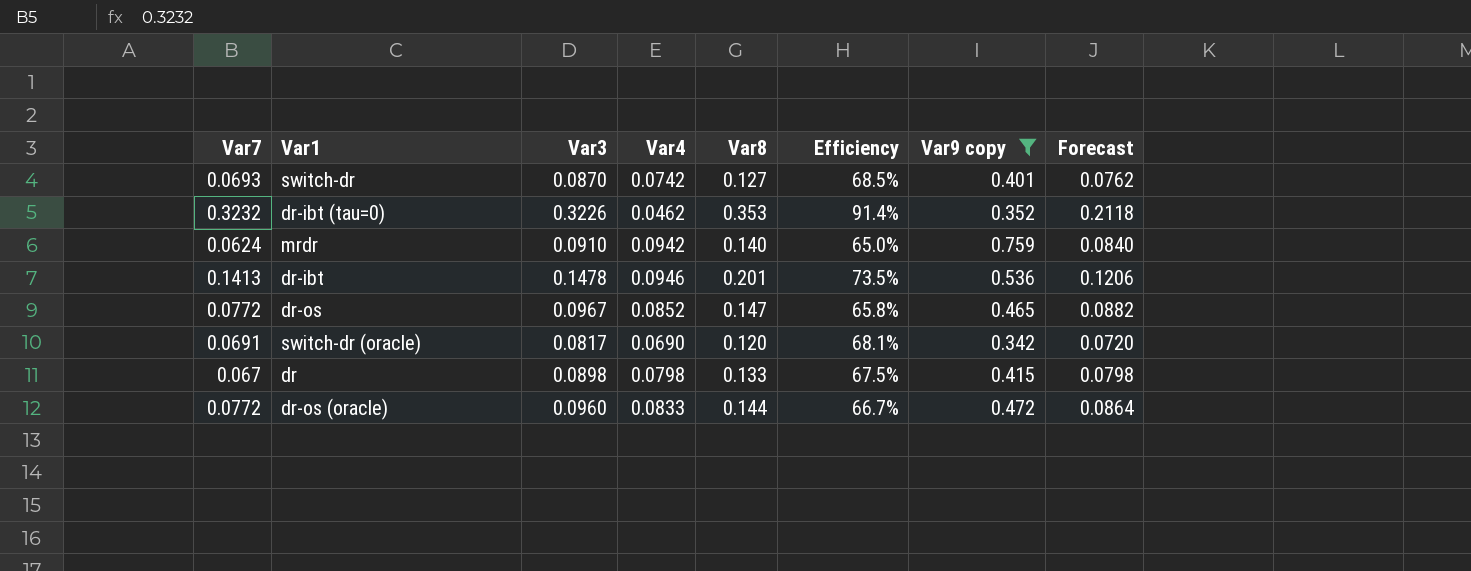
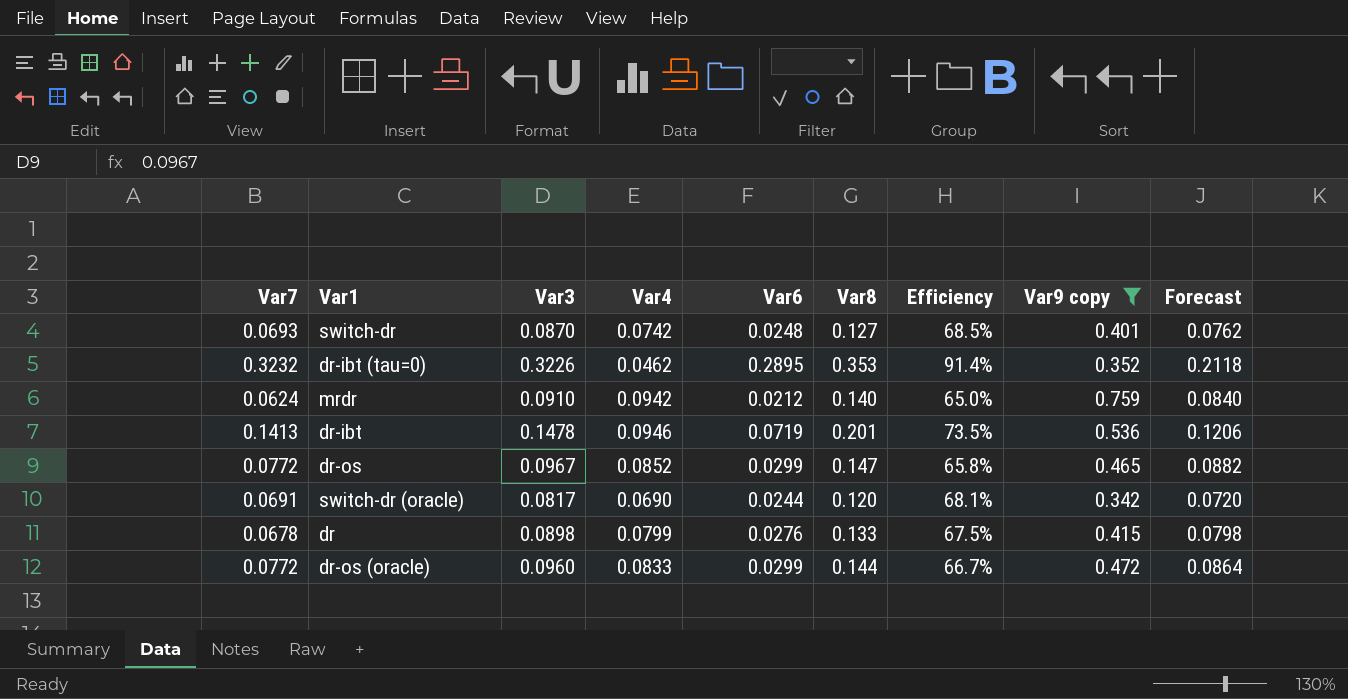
column Var6 | position: none -> 5
dr | Var7: 0.067 -> 0.0678
dr | Var4: 0.0798 -> 0.0799

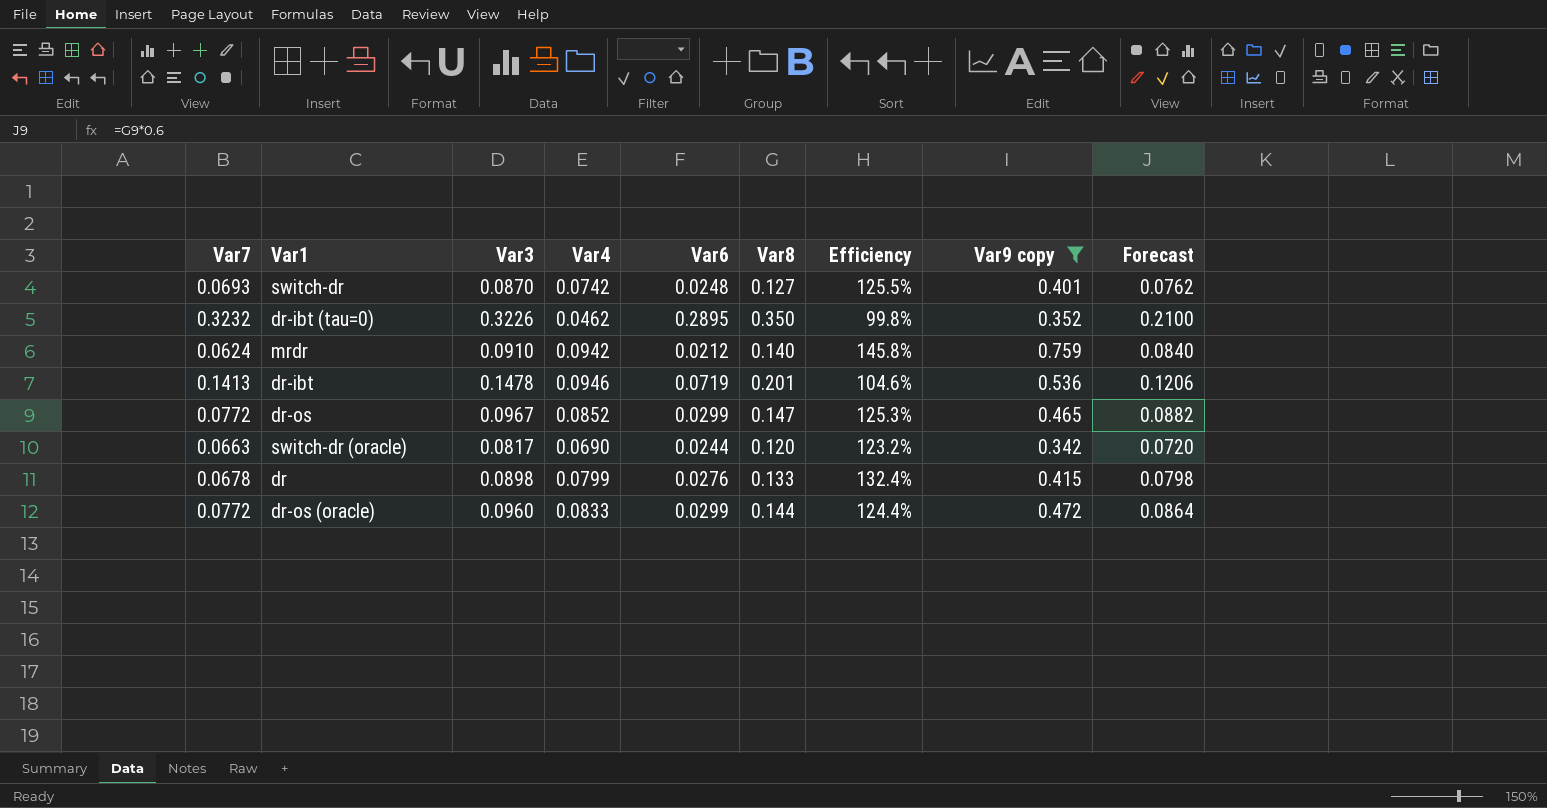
column Efficiency | formula: [Var3] / [Var8] -> [Var3] / [Var7]
dr-ibt (tau=0) | Var8: 0.353 -> 0.350
dr-ibt (tau=0) | Forecast: 0.2118 -> 0.2100
switch-dr (oracle) | Var7: 0.0691 -> 0.0663

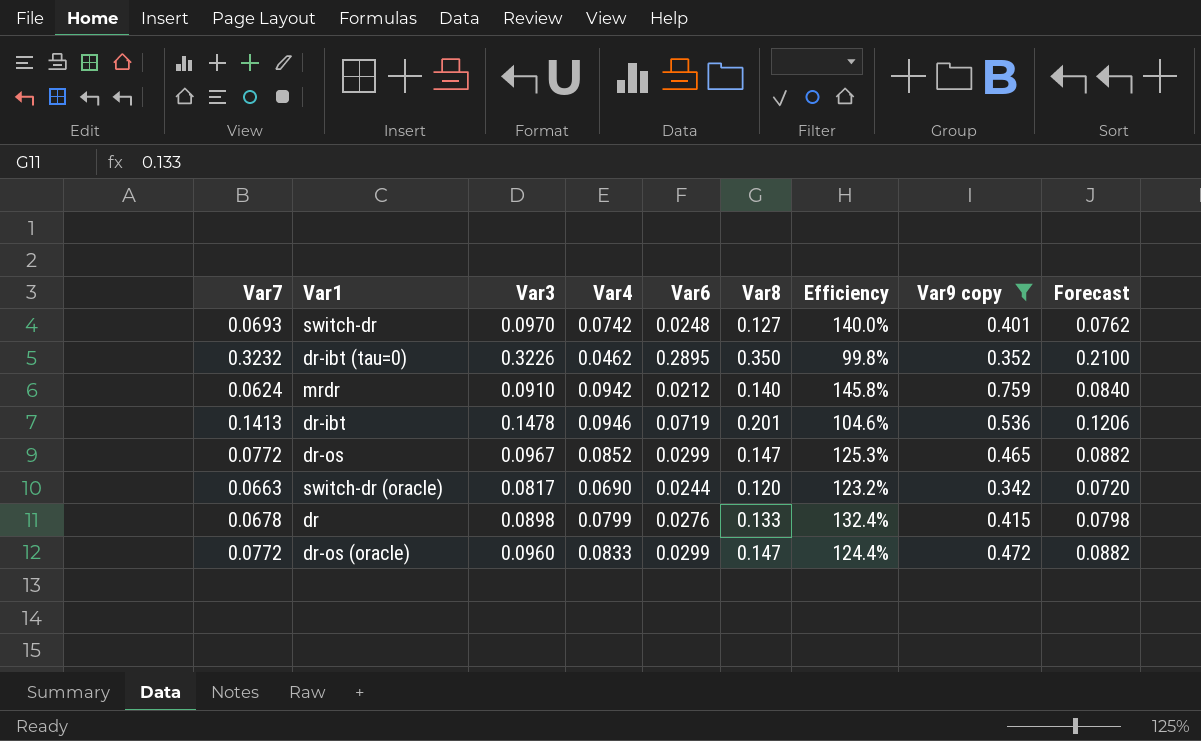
switch-dr | Var3: 0.0870 -> 0.0970
switch-dr | Efficiency: 125.5% -> 140.0%
dr-os (oracle) | Var8: 0.144 -> 0.147
dr-os (oracle) | Forecast: 0.0864 -> 0.0882

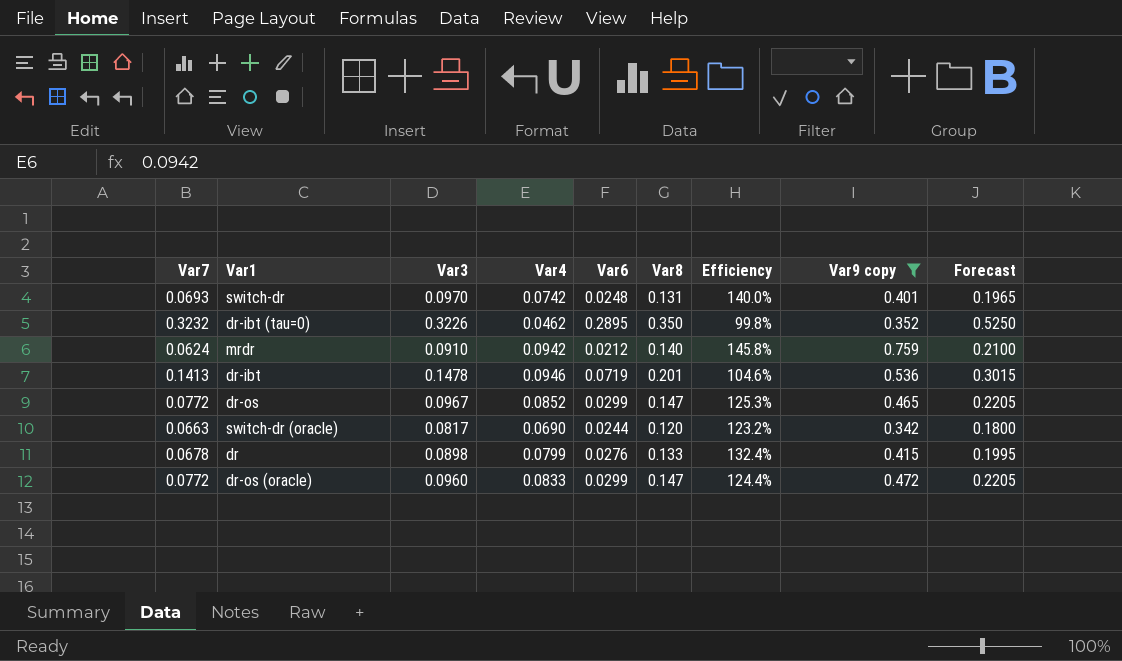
column Forecast | formula: [Var8] * 0.6 -> [Var8] * 1.5
switch-dr | Var8: 0.127 -> 0.131

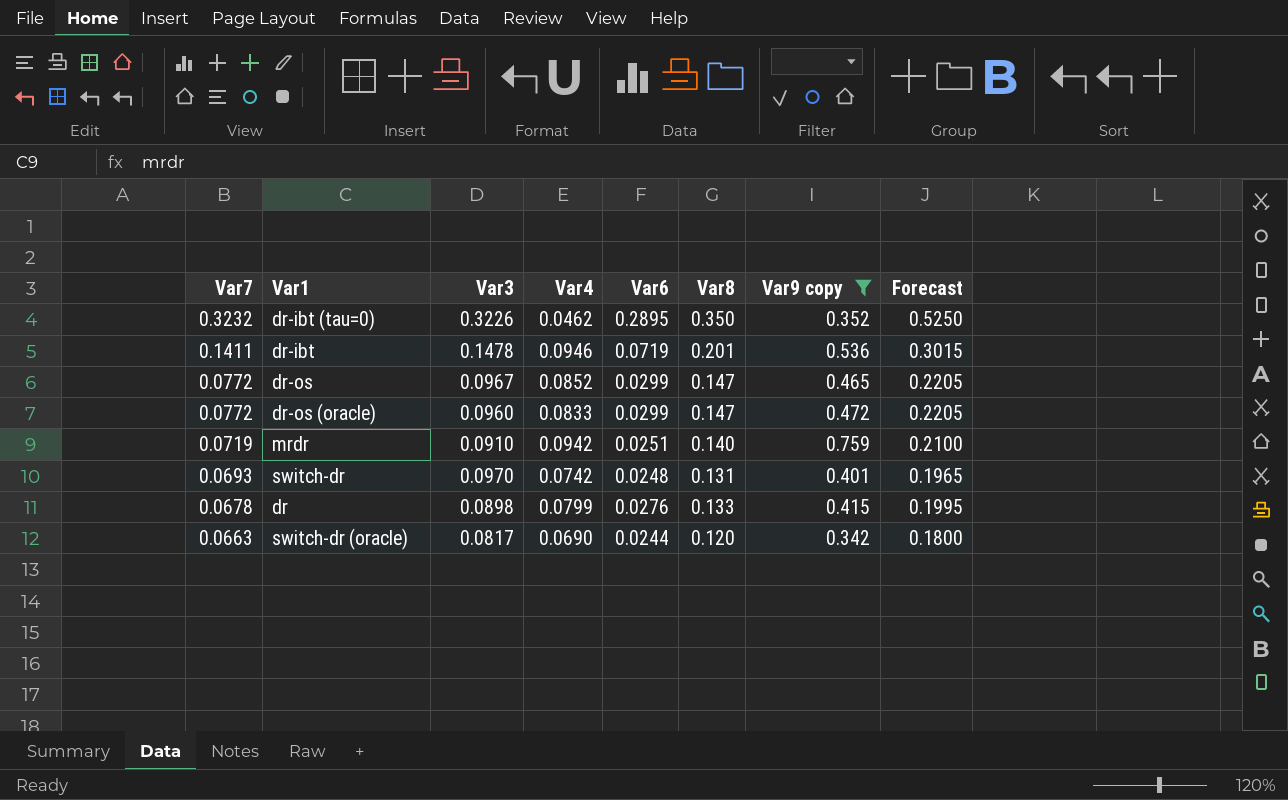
row order: none -> Var7 descending
column Efficiency | formula: [Var3] / [Var7] -> none
dr-ibt | Var7: 0.1413 -> 0.1411
mrdr | Var7: 0.0624 -> 0.0719
mrdr | Var6: 0.0212 -> 0.0251

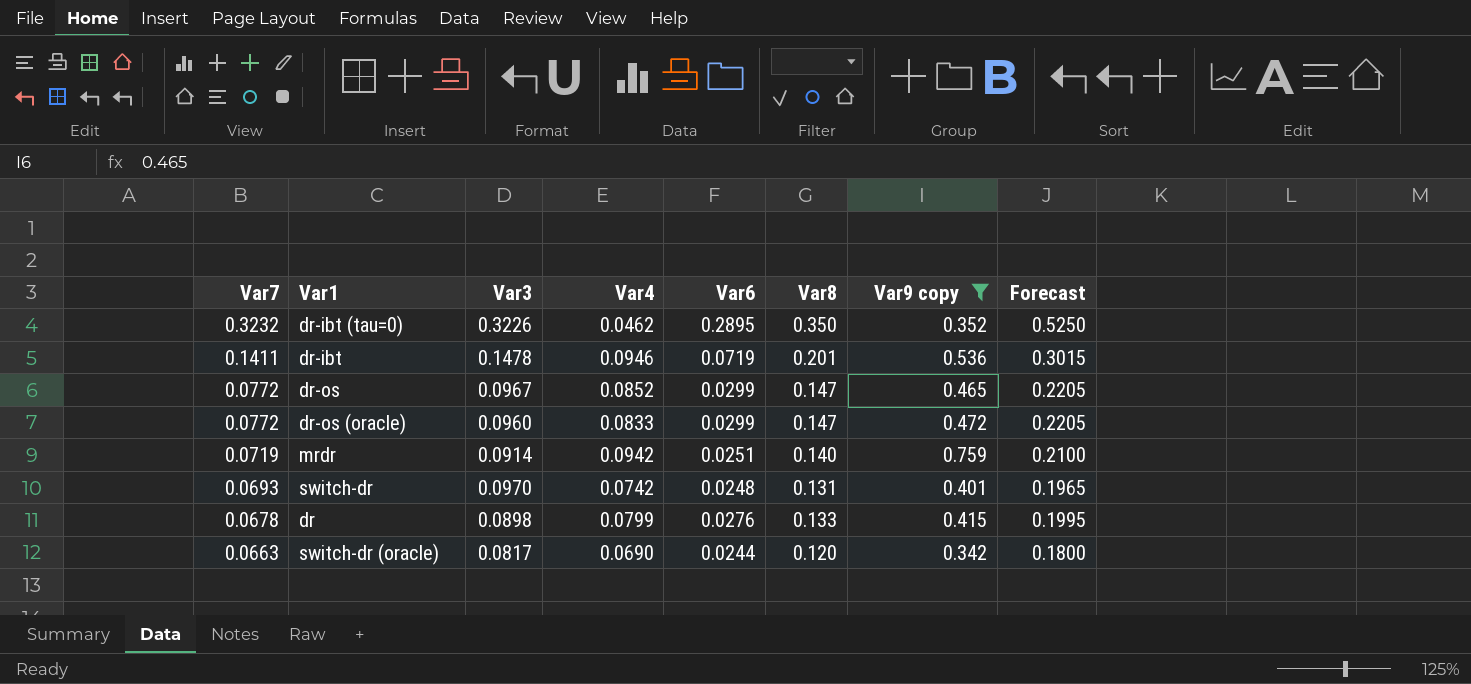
mrdr | Var3: 0.0910 -> 0.0914

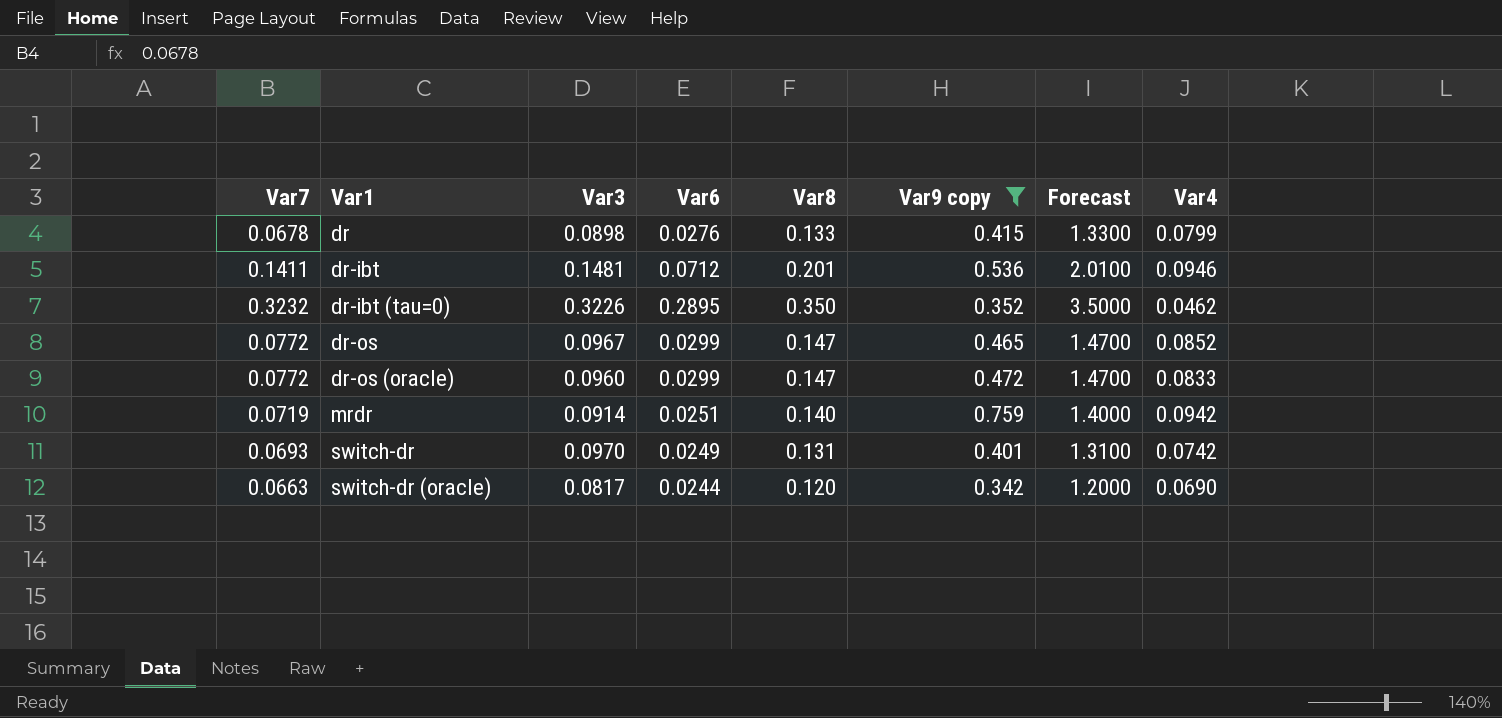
row order: Var7 descending -> Var1 ascending
column Forecast | formula: [Var8] * 1.5 -> [Var8] * 10
column Var4 | position: 4 -> 8
dr-ibt | Var3: 0.1478 -> 0.1481
dr-ibt | Var6: 0.0719 -> 0.0712
switch-dr | Var6: 0.0248 -> 0.0249

